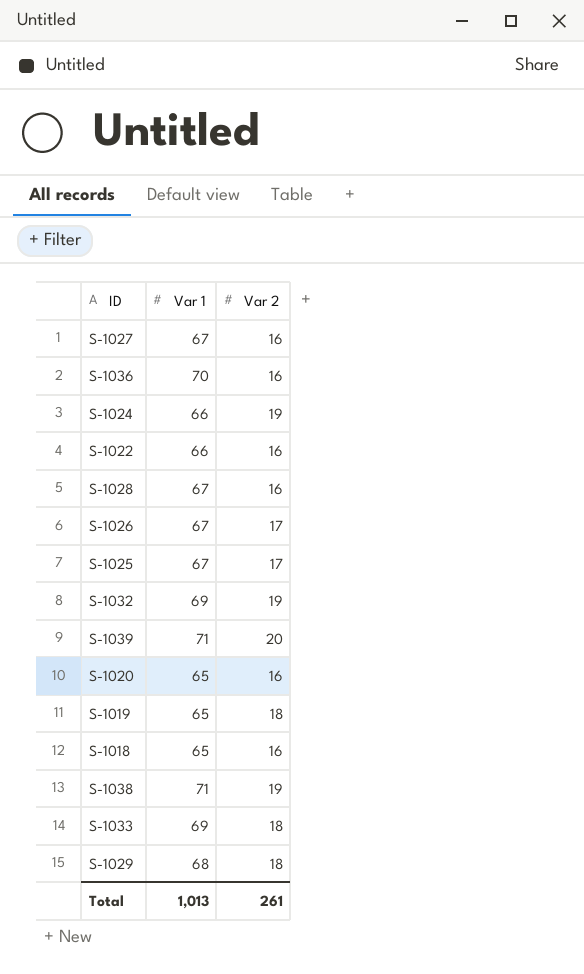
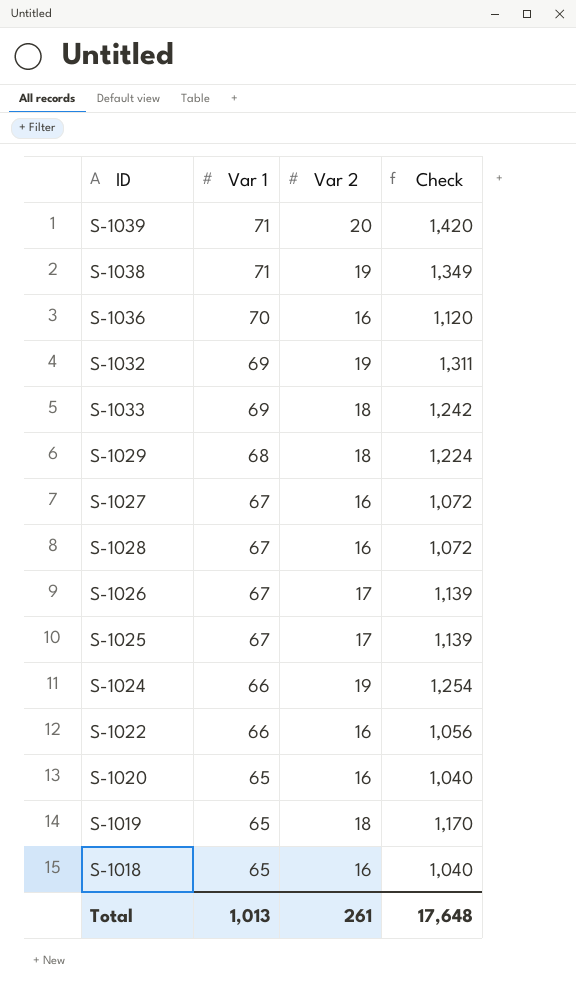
row order: none -> Var 1 descending
column Check | formula: none -> [Var 1] * [Var 2]

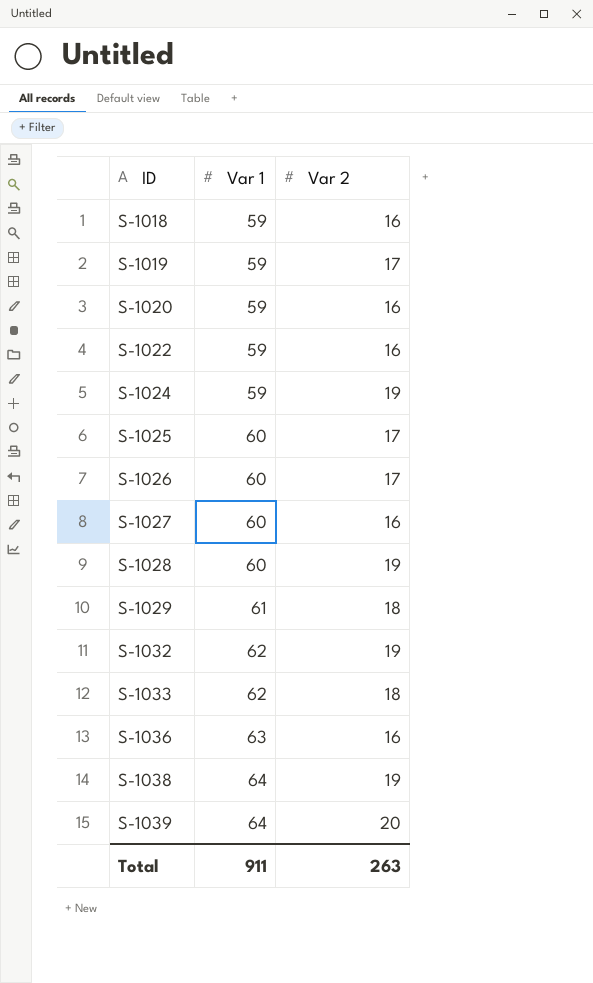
row order: Var 1 descending -> ID ascending
column Check | formula: [Var 1] * [Var 2] -> none
S-1018 | Var 1: 65 -> 59
S-1019 | Var 1: 65 -> 59
S-1019 | Var 2: 18 -> 17
S-1020 | Var 1: 65 -> 59
S-1022 | Var 1: 66 -> 59
S-1024 | Var 1: 66 -> 59
S-1025 | Var 1: 67 -> 60
S-1026 | Var 1: 67 -> 60
S-1027 | Var 1: 67 -> 60
S-1028 | Var 1: 67 -> 60
S-1028 | Var 2: 16 -> 19
S-1029 | Var 1: 68 -> 61
S-1032 | Var 1: 69 -> 62
S-1033 | Var 1: 69 -> 62
S-1036 | Var 1: 70 -> 63
S-1038 | Var 1: 71 -> 64
S-1039 | Var 1: 71 -> 64
Total | Var 1: 1,013 -> 911
Total | Var 2: 261 -> 263

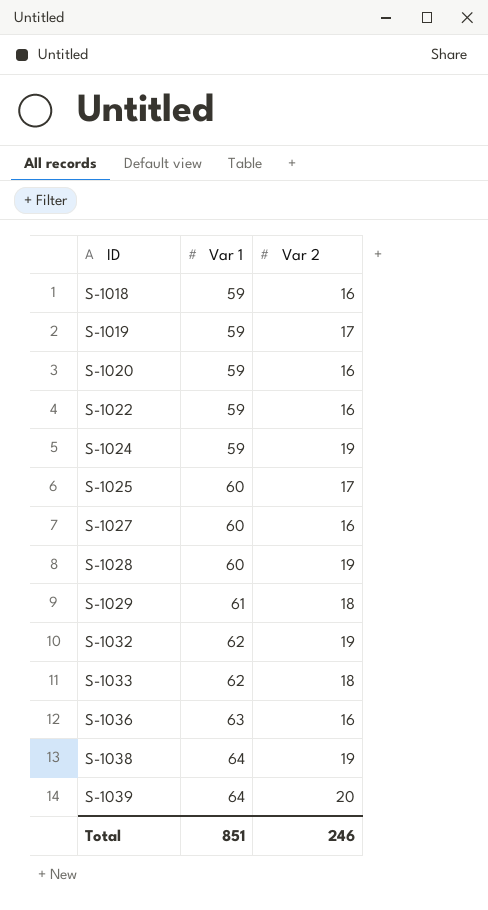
row S-1026: 60 | 17 -> none
Total | Var 1: 911 -> 851
Total | Var 2: 263 -> 246

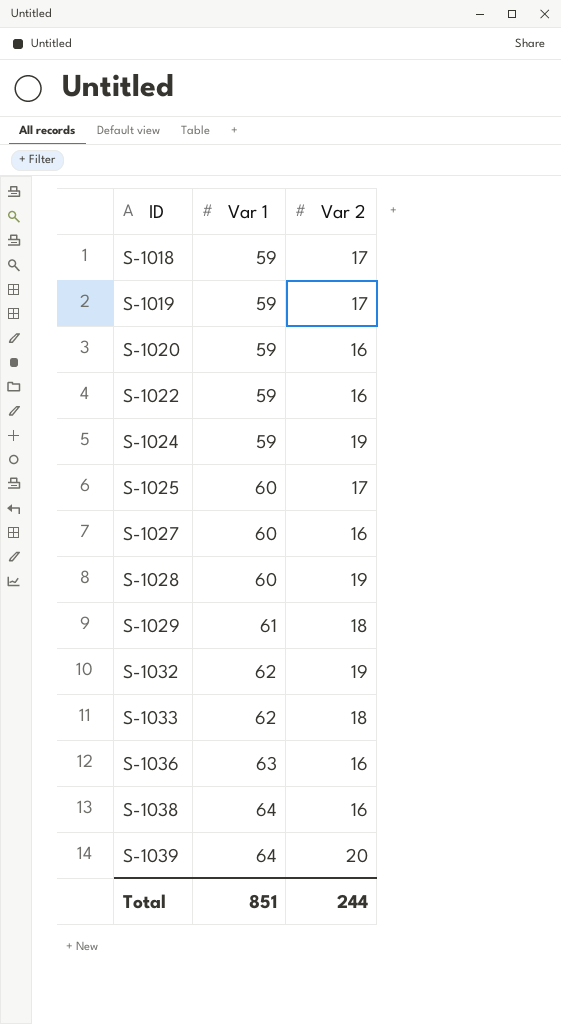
S-1018 | Var 2: 16 -> 17
S-1038 | Var 2: 19 -> 16
Total | Var 2: 246 -> 244

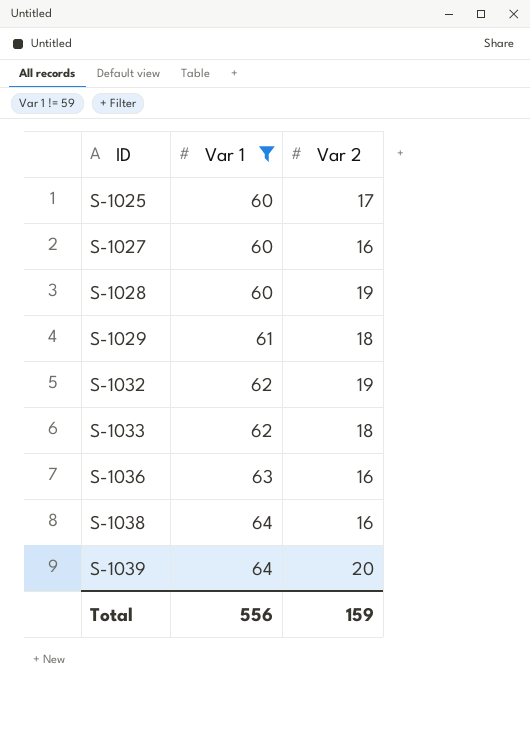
filter: none -> Var 1 != 59
Total | Var 1: 851 -> 556
Total | Var 2: 244 -> 159

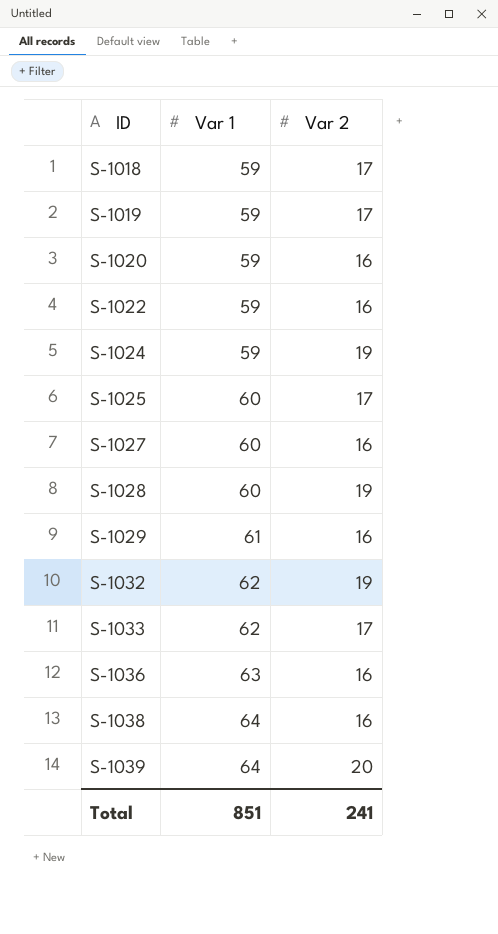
filter: Var 1 != 59 -> none
S-1029 | Var 2: 18 -> 16
S-1033 | Var 2: 18 -> 17
Total | Var 1: 556 -> 851
Total | Var 2: 159 -> 241

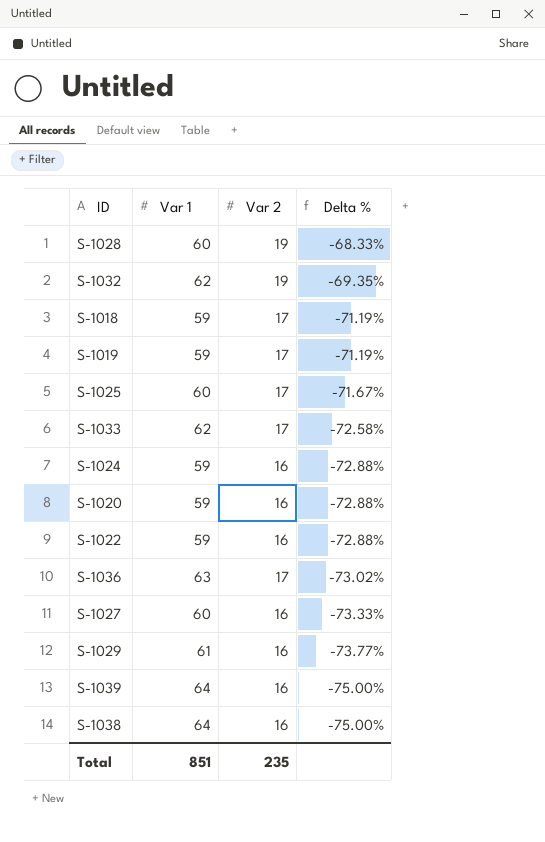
row order: ID ascending -> Delta % descending
column Delta % | formula: none -> ([Var 2] - [Var 1]) / [Var 1]
S-1024 | Var 2: 19 -> 16
S-1036 | Var 2: 16 -> 17
S-1039 | Var 2: 20 -> 16
Total | Var 2: 241 -> 235

